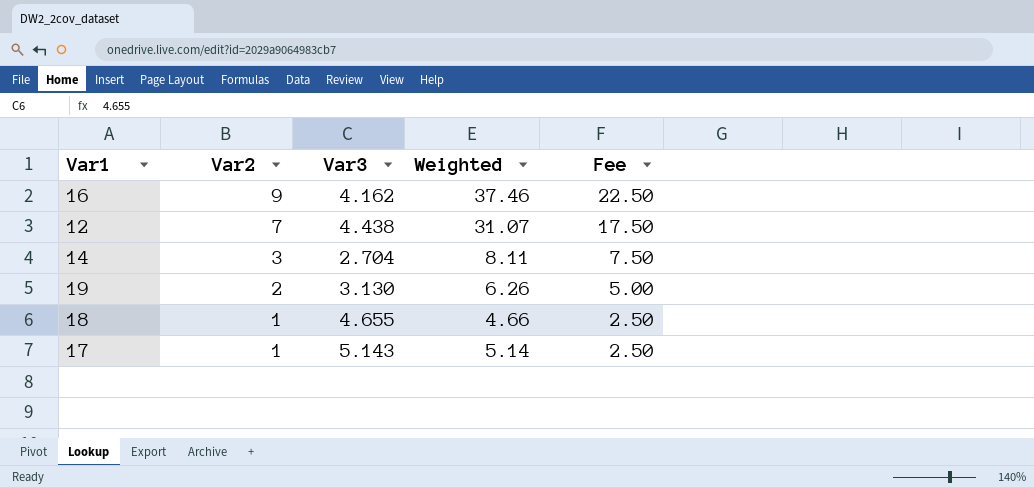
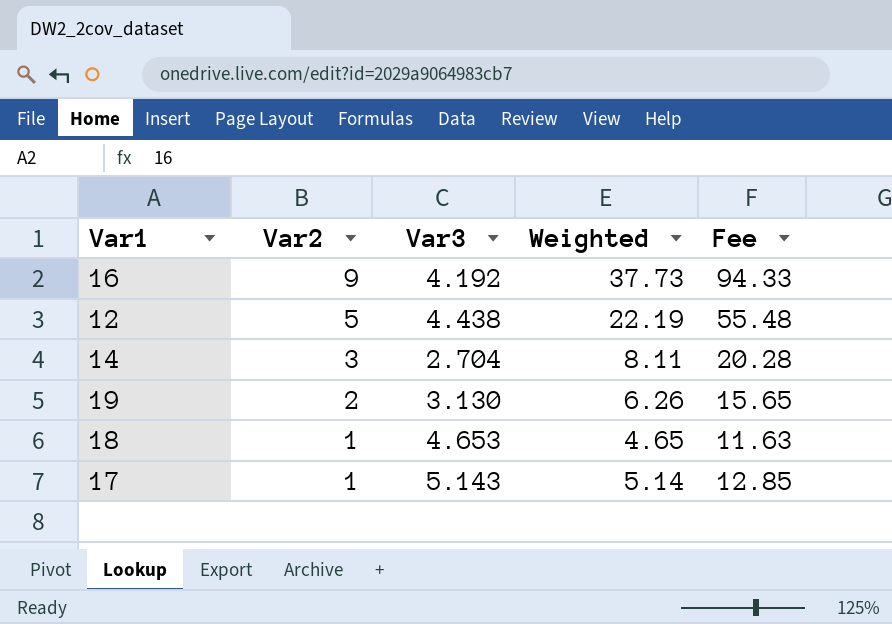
column Fee | formula: [Var2] * 2.5 -> [Weighted] * 2.5
16 | Var3: 4.162 -> 4.192
16 | Weighted: 37.46 -> 37.73
12 | Var2: 7 -> 5
12 | Weighted: 31.07 -> 22.19
18 | Var3: 4.655 -> 4.653
18 | Weighted: 4.66 -> 4.65

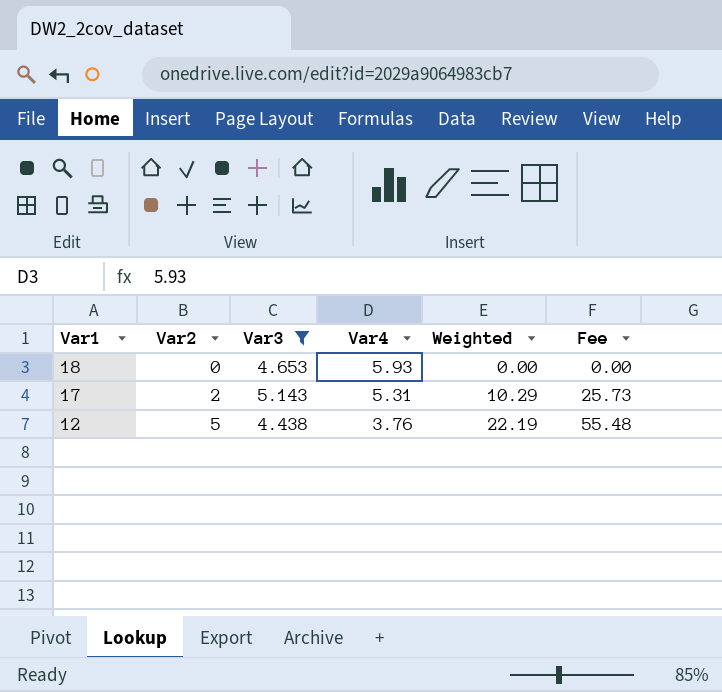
filter: none -> Var3 >= 4.438
row order: Var2 descending -> Var1 descending
column Var4 | position: none -> 4
18 | Var2: 1 -> 0
18 | Weighted: 4.65 -> 0.00
18 | Fee: 11.63 -> 0.00
17 | Var2: 1 -> 2
17 | Weighted: 5.14 -> 10.29
17 | Fee: 12.85 -> 25.73

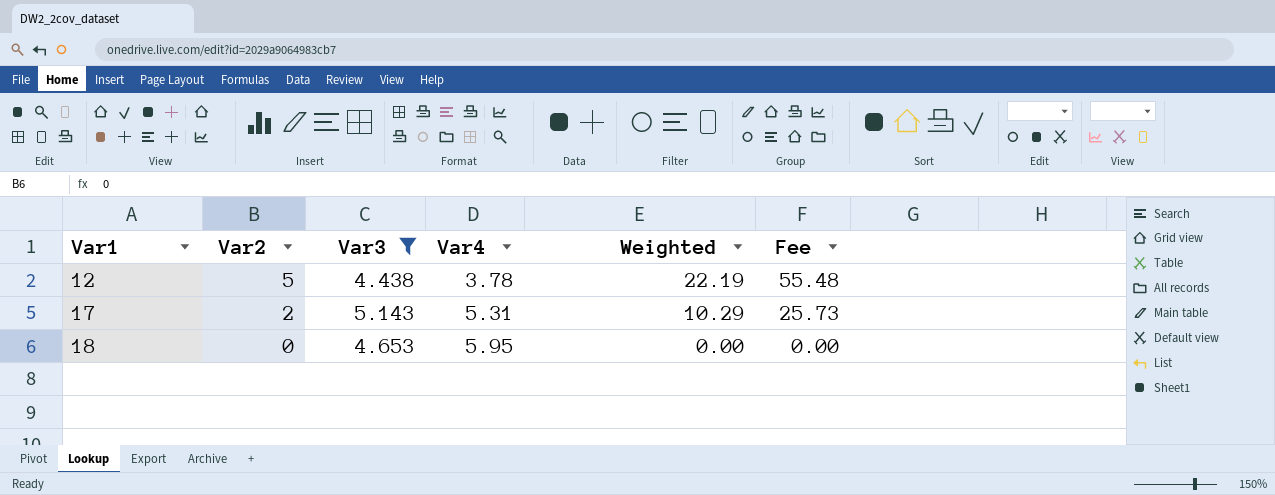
row order: Var1 descending -> Var1 ascending
12 | Var4: 3.76 -> 3.78
18 | Var4: 5.93 -> 5.95

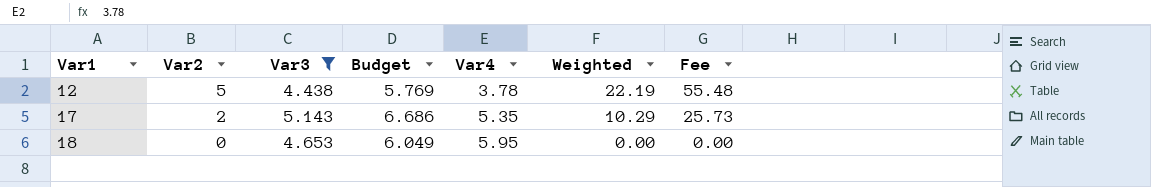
column Budget | formula: none -> [Var3] * 1.3
17 | Var4: 5.31 -> 5.35

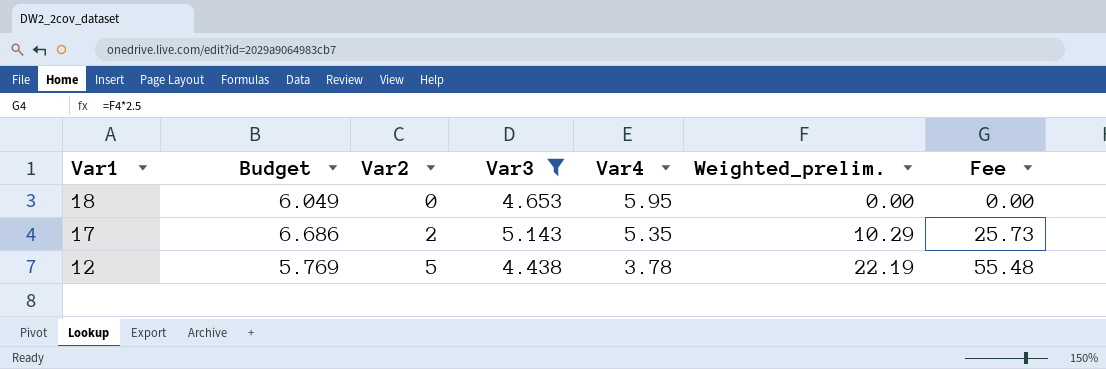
row order: Var1 ascending -> Var1 descending
column Budget | position: 4 -> 2
column name: Weighted -> Weighted_prelim.

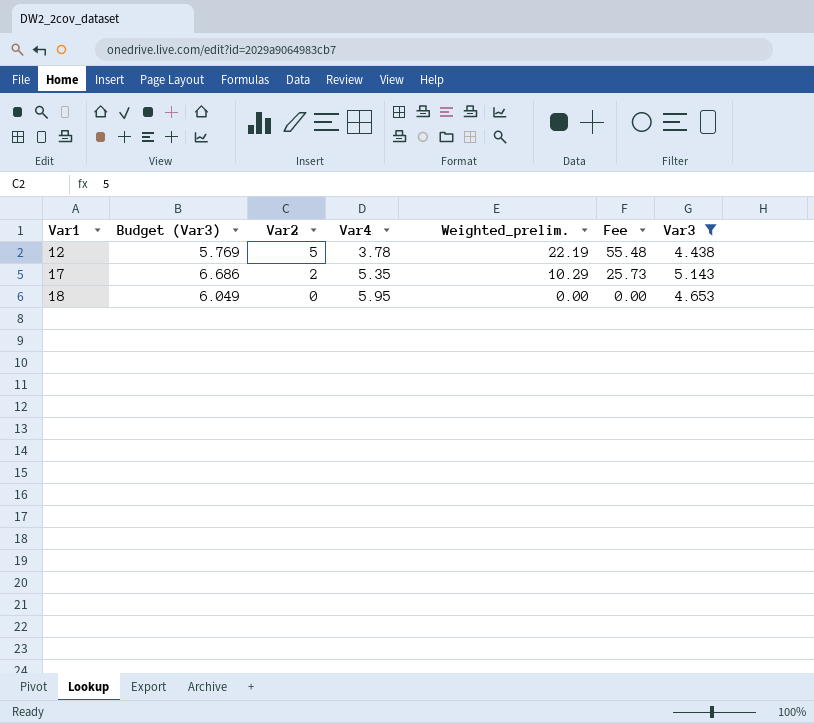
row order: Var1 descending -> Var1 ascending
column name: Budget -> Budget (Var3)
column Var3 | position: 4 -> 7

